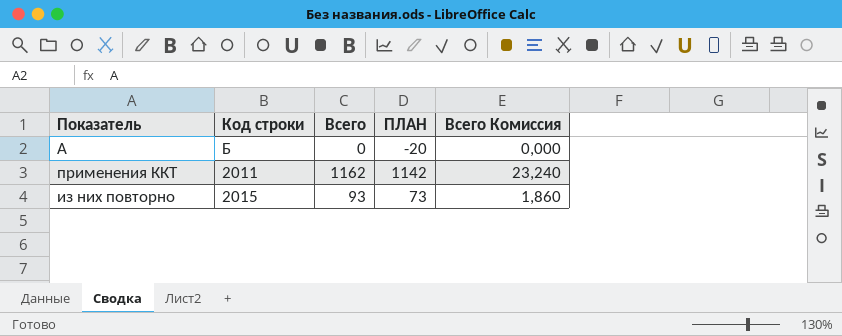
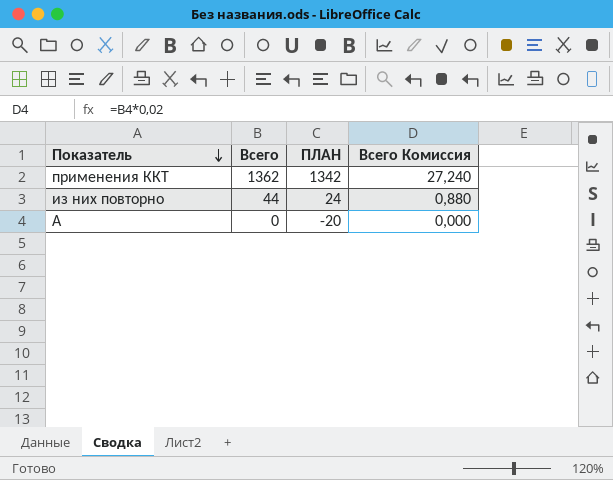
row order: none -> Показатель descending
column Код строки | position: 2 -> none
применения ККТ | Всего: 1162 -> 1362
применения ККТ | ПЛАН: 1142 -> 1342
применения ККТ | Всего Комиссия: 23,240 -> 27,240
из них повторно | Всего: 93 -> 44
из них повторно | ПЛАН: 73 -> 24
из них повторно | Всего Комиссия: 1,860 -> 0,880

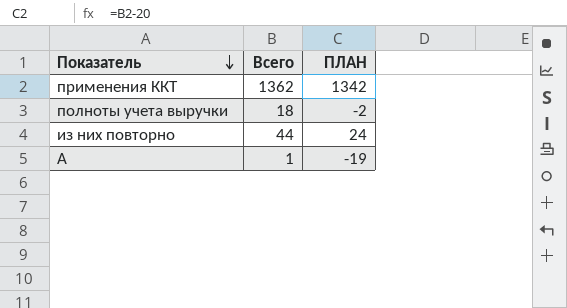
column Всего Комиссия | formula: [Всего] * 0,02 -> none
row полноты учета выручки: none -> 18 | -2
А | Всего: 0 -> 1
А | ПЛАН: -20 -> -19

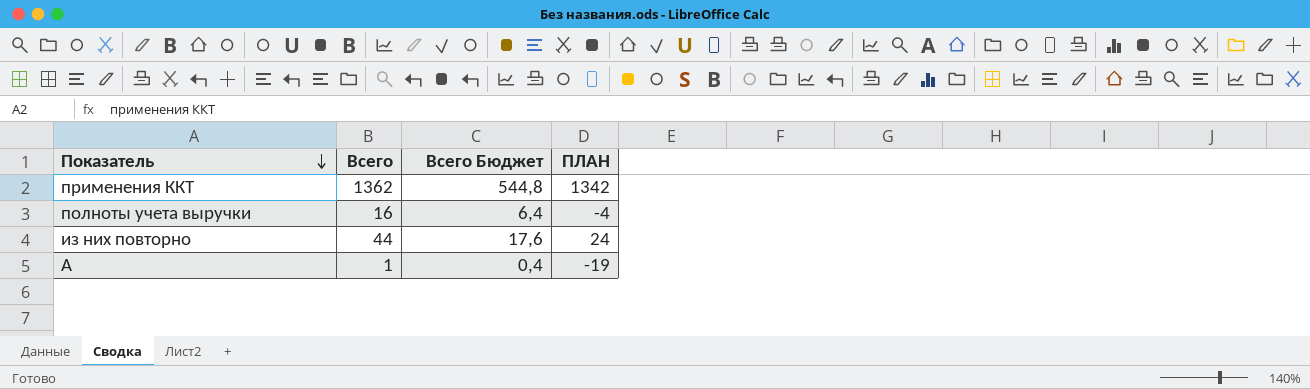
column Всего Бюджет | formula: none -> [Всего] * 0,4
полноты учета выручки | Всего: 18 -> 16
полноты учета выручки | ПЛАН: -2 -> -4

